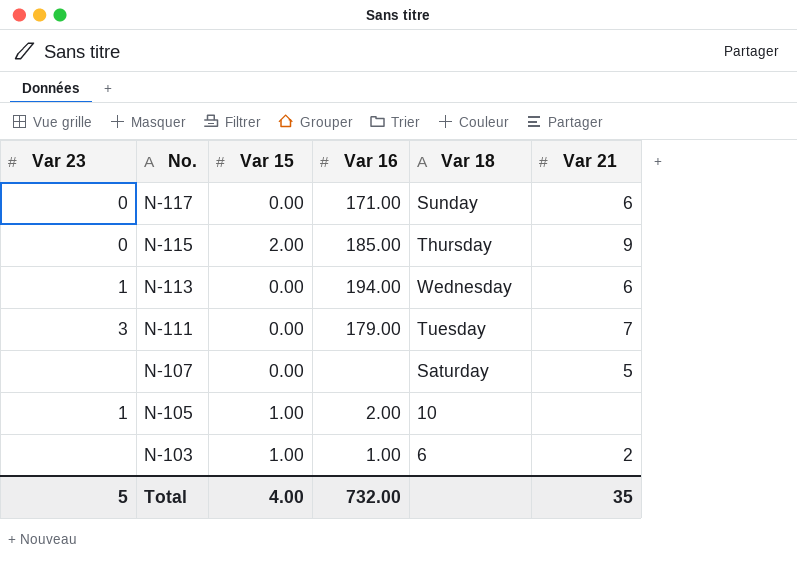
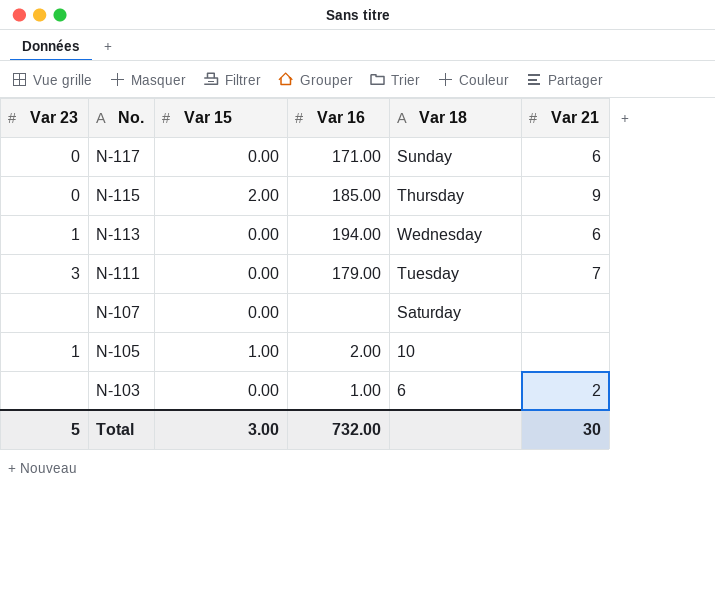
N-107 | Var 21: 5 -> none
N-103 | Var 15: 1.00 -> 0.00
Total | Var 15: 4.00 -> 3.00
Total | Var 21: 35 -> 30

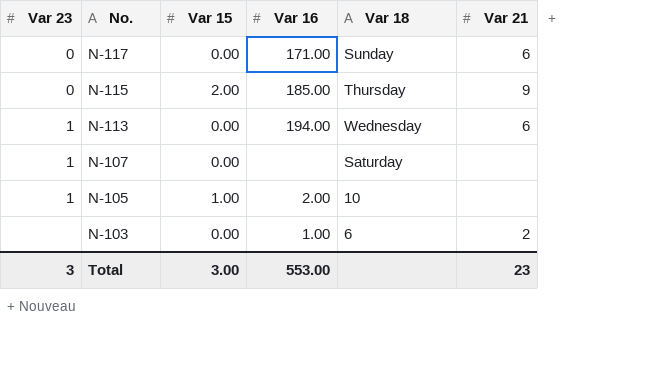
row N-111: 3 | 0.00 | 179.00 | Tuesday | 7 -> none
N-107 | Var 23: none -> 1
Total | Var 23: 5 -> 3
Total | Var 16: 732.00 -> 553.00
Total | Var 21: 30 -> 23

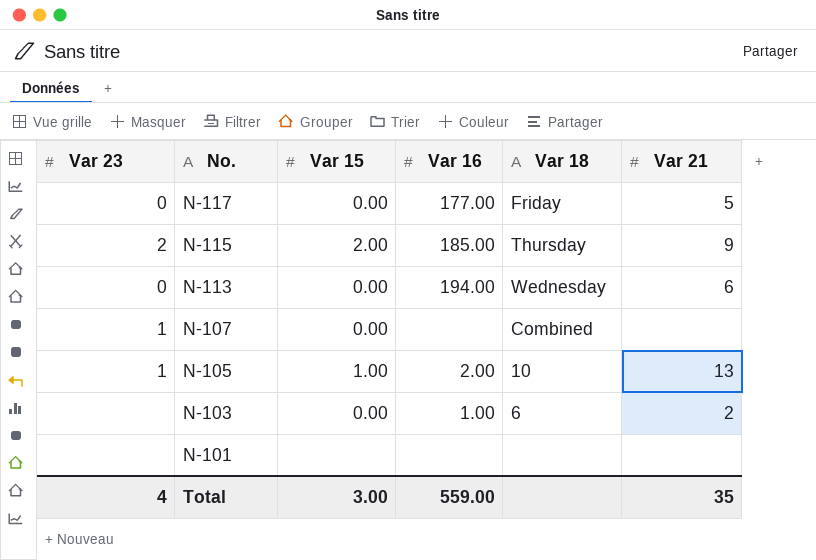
N-117 | Var 16: 171.00 -> 177.00
N-117 | Var 18: Sunday -> Friday
N-117 | Var 21: 6 -> 5
N-115 | Var 23: 0 -> 2
N-113 | Var 23: 1 -> 0
N-107 | Var 18: Saturday -> Combined
N-105 | Var 21: none -> 13
row N-101: none -> none | none | none | none | none
Total | Var 23: 3 -> 4
Total | Var 16: 553.00 -> 559.00
Total | Var 21: 23 -> 35

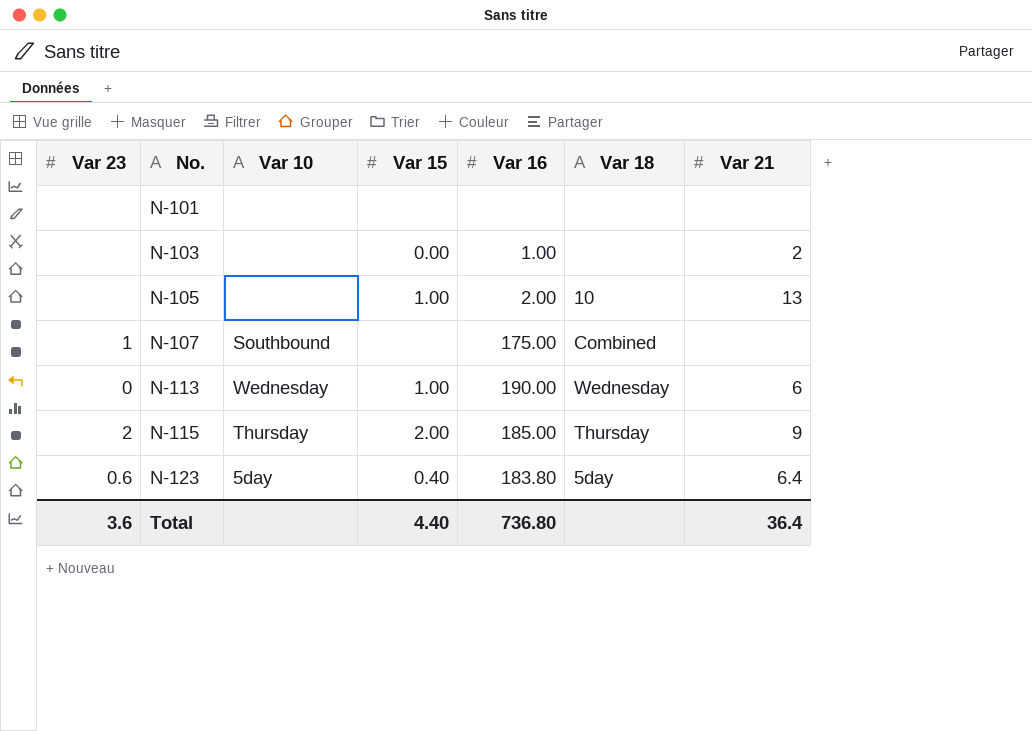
row order: No. descending -> No. ascending
column Var 10 | position: none -> 3
row N-117: 0 | 0.00 | 177.00 | Friday | 5 -> none
N-103 | Var 18: 6 -> none
N-105 | Var 23: 1 -> none
N-107 | Var 15: 0.00 -> none
N-107 | Var 16: none -> 175.00
N-113 | Var 15: 0.00 -> 1.00
N-113 | Var 16: 194.00 -> 190.00
row N-123: none -> 0.6 | 5day | 0.40 | 183.80 | 5day | 6.4
Total | Var 23: 4 -> 3.6
Total | Var 15: 3.00 -> 4.40
Total | Var 16: 559.00 -> 736.80
Total | Var 21: 35 -> 36.4

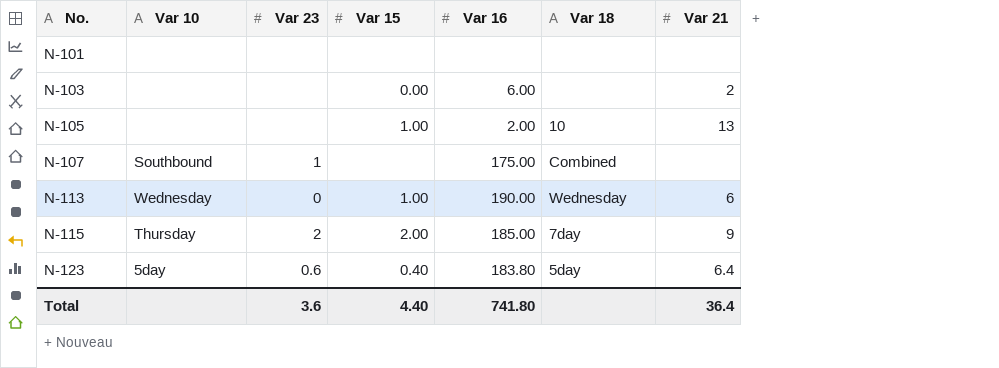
column Var 23 | position: 1 -> 3
N-103 | Var 16: 1.00 -> 6.00
N-115 | Var 18: Thursday -> 7day
Total | Var 16: 736.80 -> 741.80

